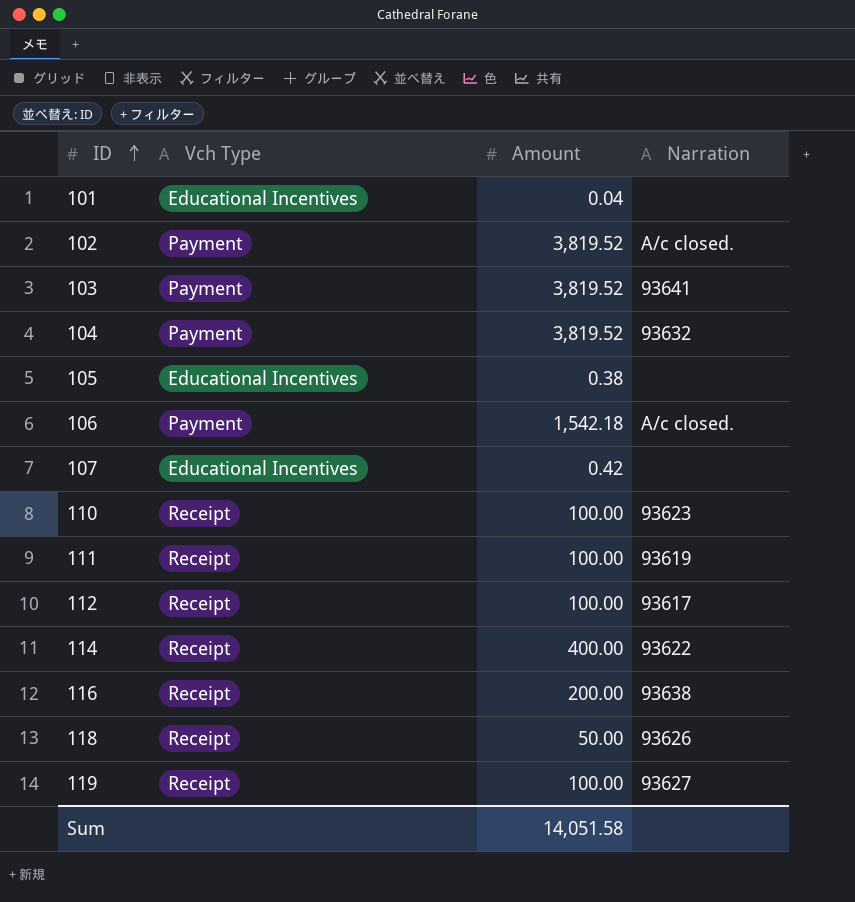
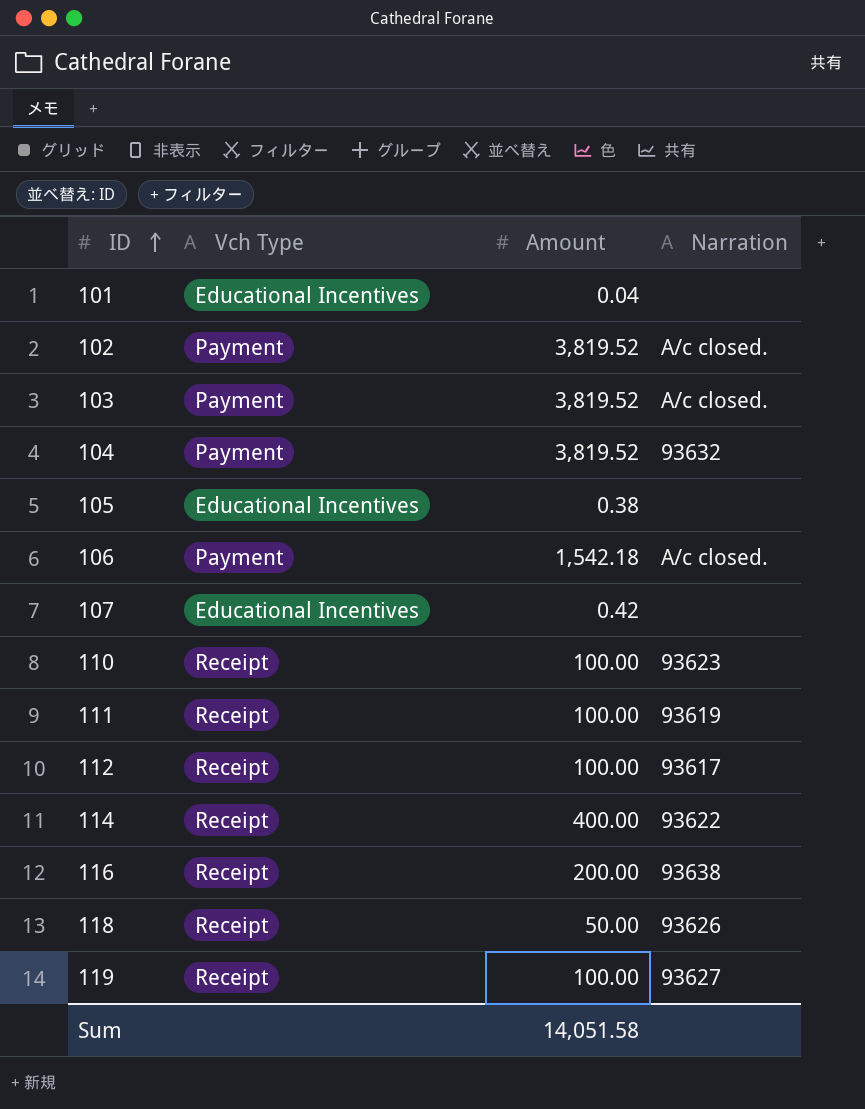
103 | Narration: 93641 -> A/c closed.

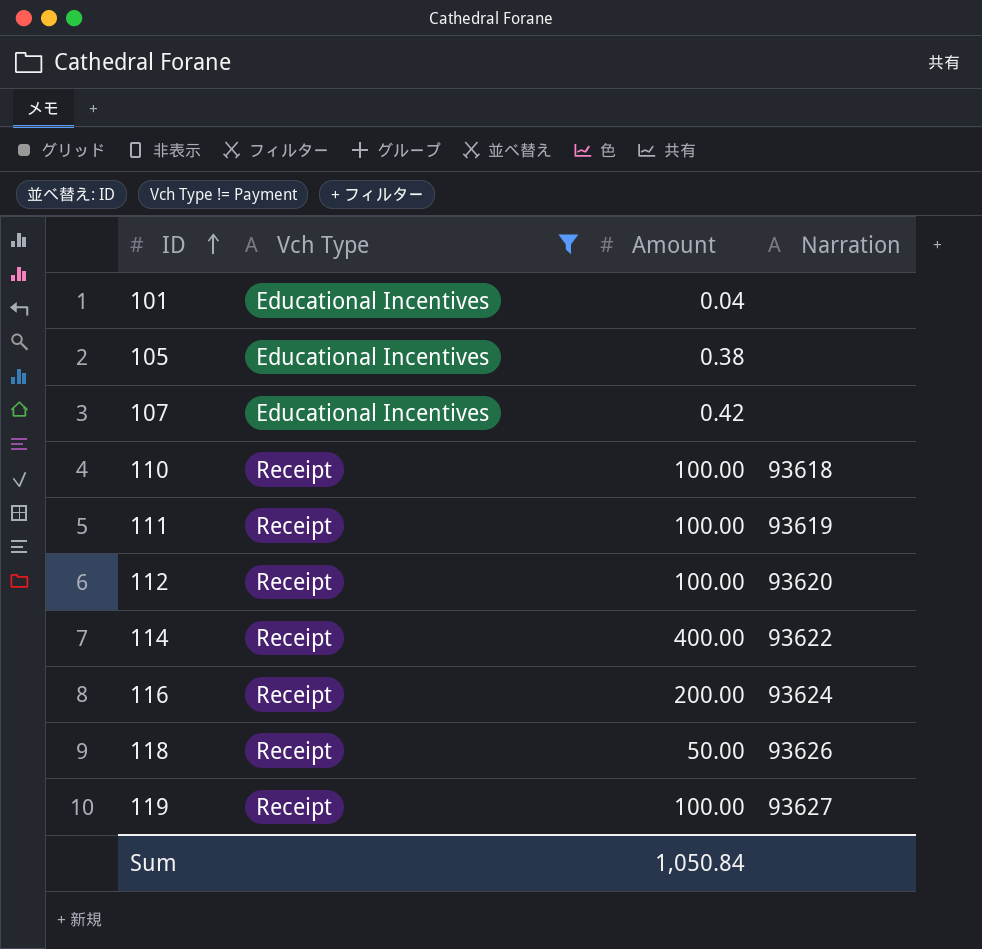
filter: none -> Vch Type != Payment
110 | Narration: 93623 -> 93618
112 | Narration: 93617 -> 93620
116 | Narration: 93638 -> 93624
Sum | Amount: 14,051.58 -> 1,050.84

